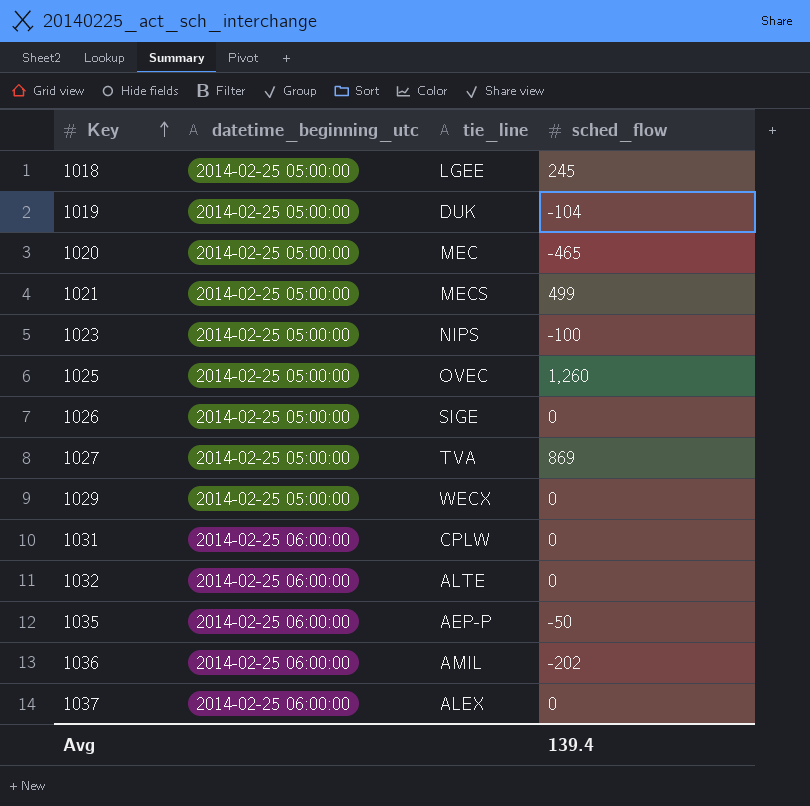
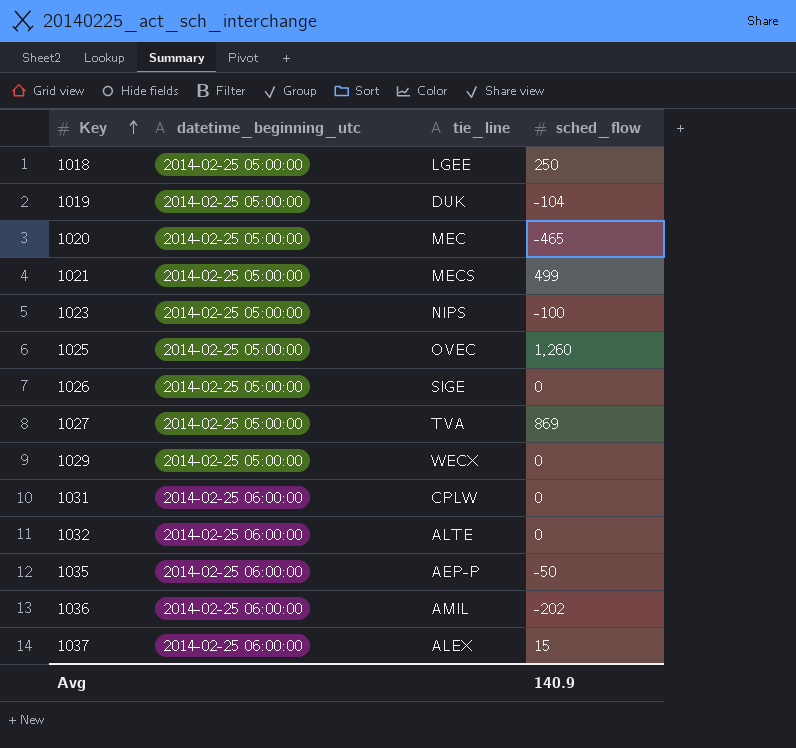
1018 | sched_flow: 245 -> 250
1037 | sched_flow: 0 -> 15
Avg | sched_flow: 139.4 -> 140.9

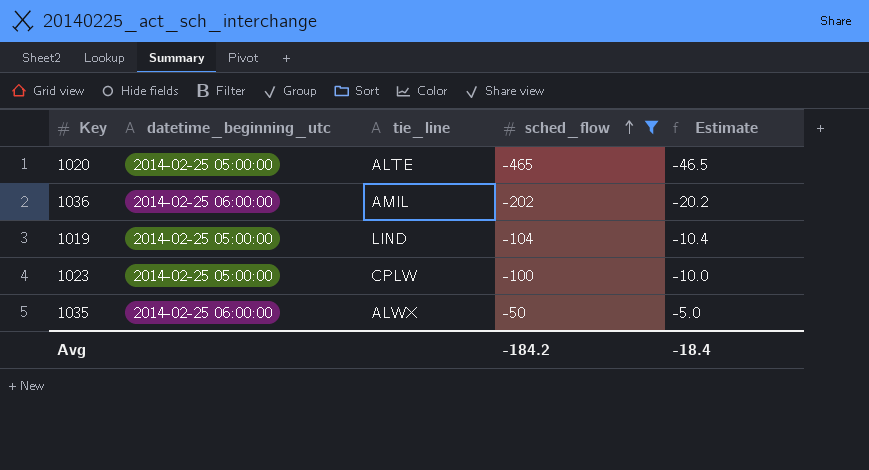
filter: none -> sched_flow <= -50
row order: Key ascending -> sched_flow ascending
column Estimate | formula: none -> [sched_flow] * 0.1
1020 | tie_line: MEC -> ALTE
1019 | tie_line: DUK -> LIND
1023 | tie_line: NIPS -> CPLW
1035 | tie_line: AEP-P -> ALWX
Avg | sched_flow: 140.9 -> -184.2

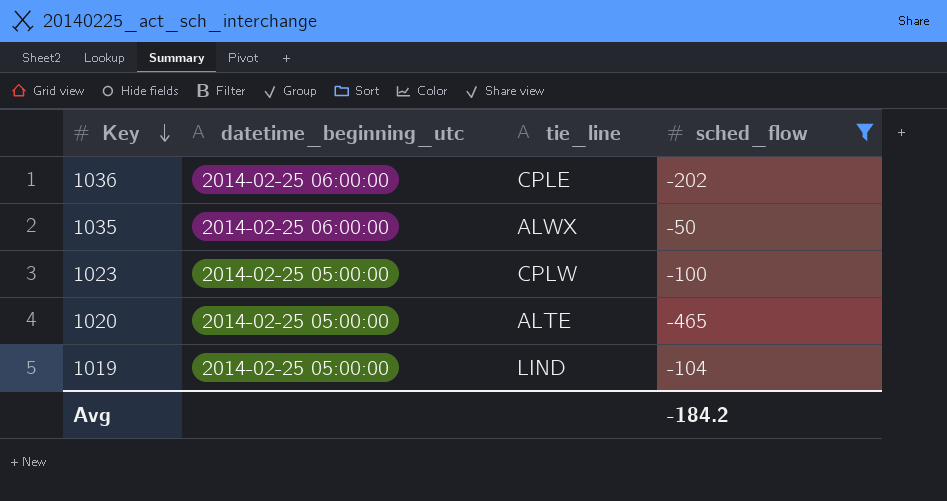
row order: sched_flow ascending -> Key descending
column Estimate | formula: [sched_flow] * 0.1 -> none
1036 | tie_line: AMIL -> CPLE

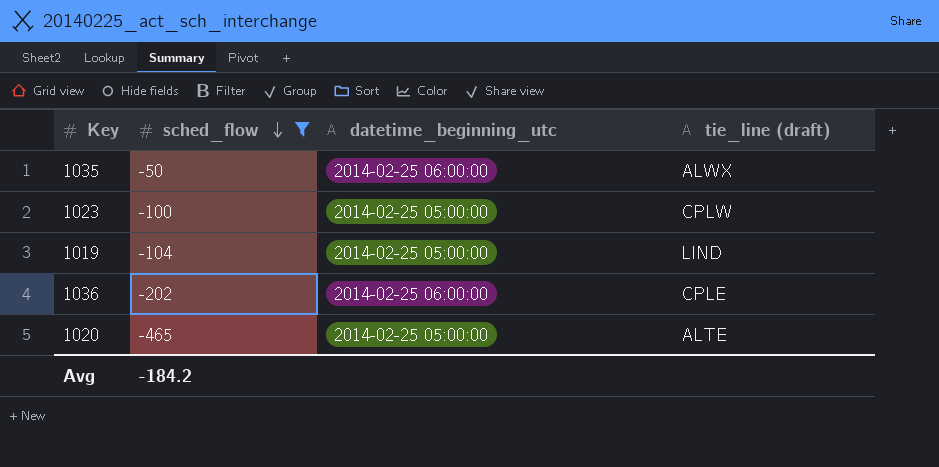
row order: Key descending -> sched_flow descending
column sched_flow | position: 4 -> 2
column name: tie_line -> tie_line (draft)

